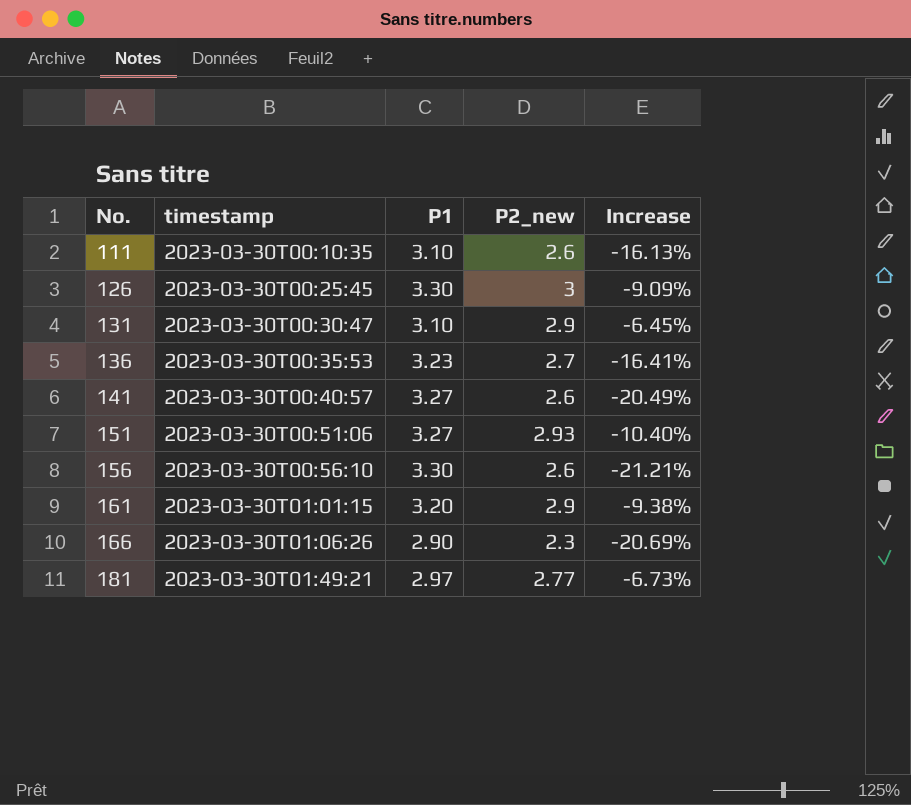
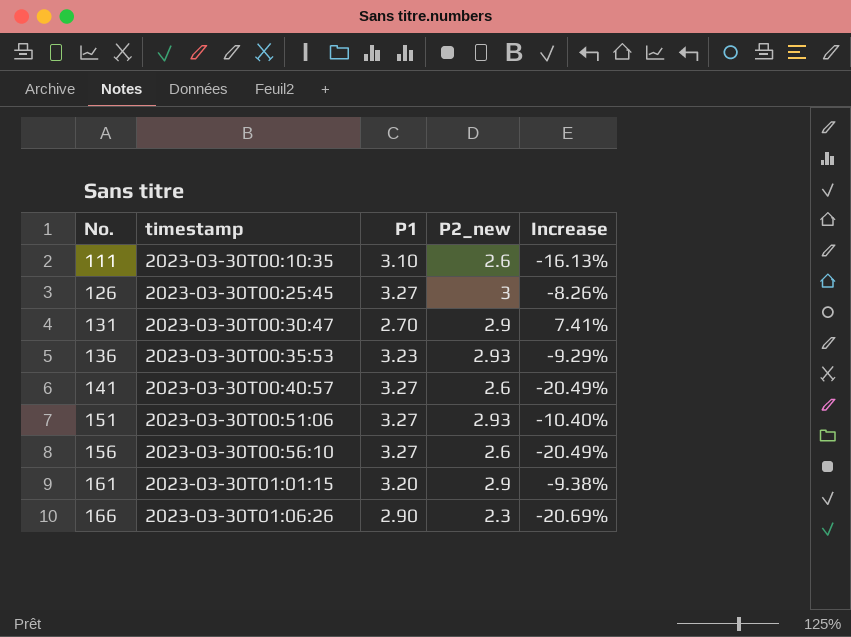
row 181: 2023-03-30T01:49:21 | 2.97 | 2.77 | -6.73% -> none
126 | P1: 3.30 -> 3.27
126 | Increase: -9.09% -> -8.26%
131 | P1: 3.10 -> 2.70
131 | Increase: -6.45% -> 7.41%
136 | P2_new: 2.7 -> 2.93
136 | Increase: -16.41% -> -9.29%
156 | P1: 3.30 -> 3.27
156 | Increase: -21.21% -> -20.49%

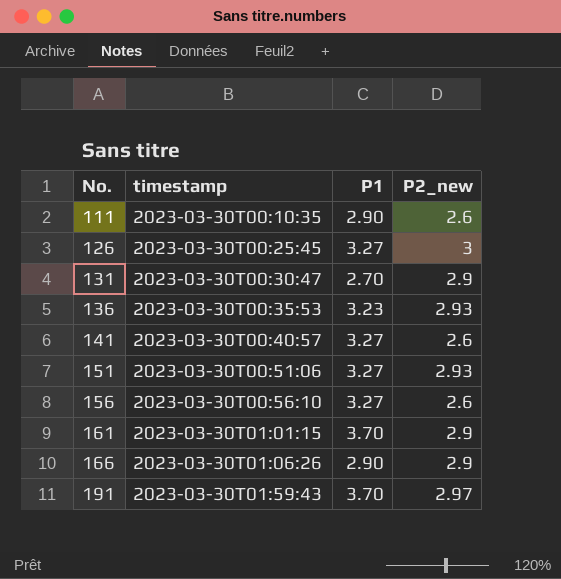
column Increase | formula: ([P2_new] - [P1]) / [P1] -> none
111 | P1: 3.10 -> 2.90
161 | P1: 3.20 -> 3.70
166 | P2_new: 2.3 -> 2.9
row 191: none -> 2023-03-30T01:59:43 | 3.70 | 2.97

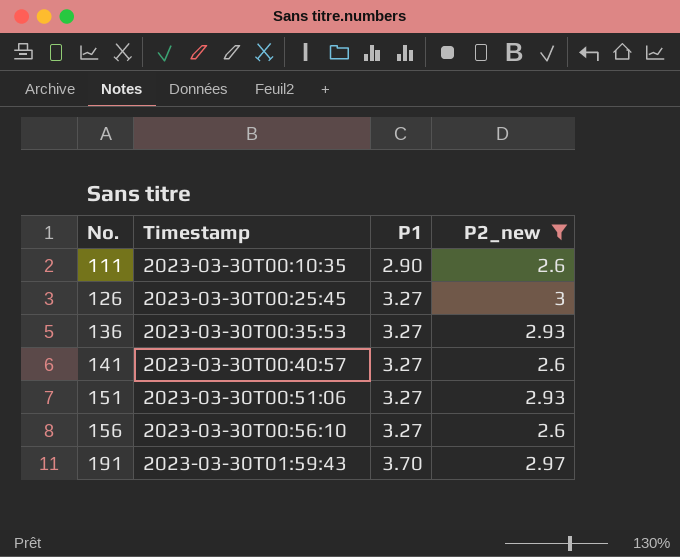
filter: none -> P2_new != 2.9
column name: timestamp -> Timestamp
136 | P1: 3.23 -> 3.27

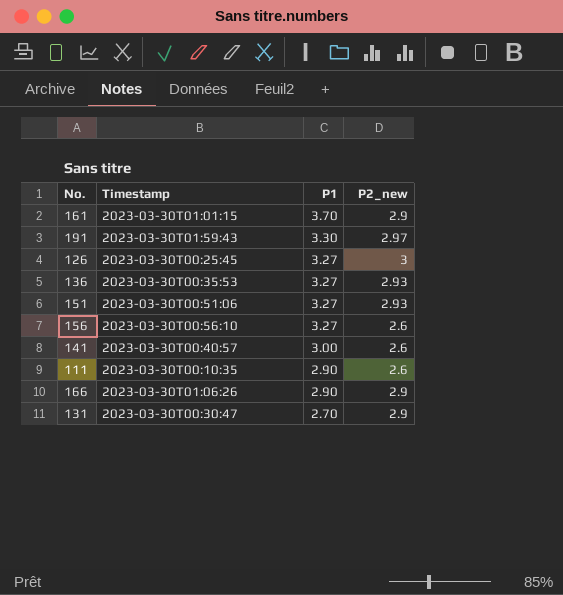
filter: P2_new != 2.9 -> none
row order: No. ascending -> P1 descending
191 | P1: 3.70 -> 3.30
141 | P1: 3.27 -> 3.00

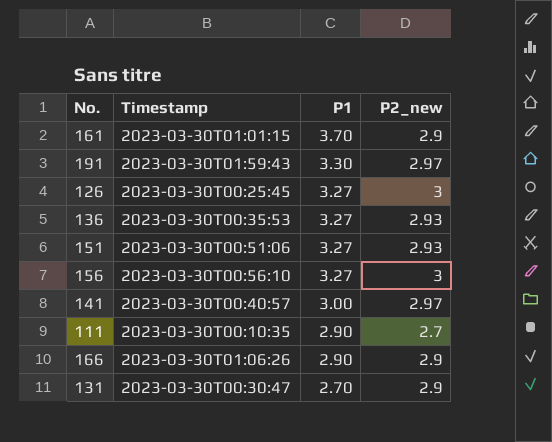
156 | P2_new: 2.6 -> 3
141 | P2_new: 2.6 -> 2.97
111 | P2_new: 2.6 -> 2.7

